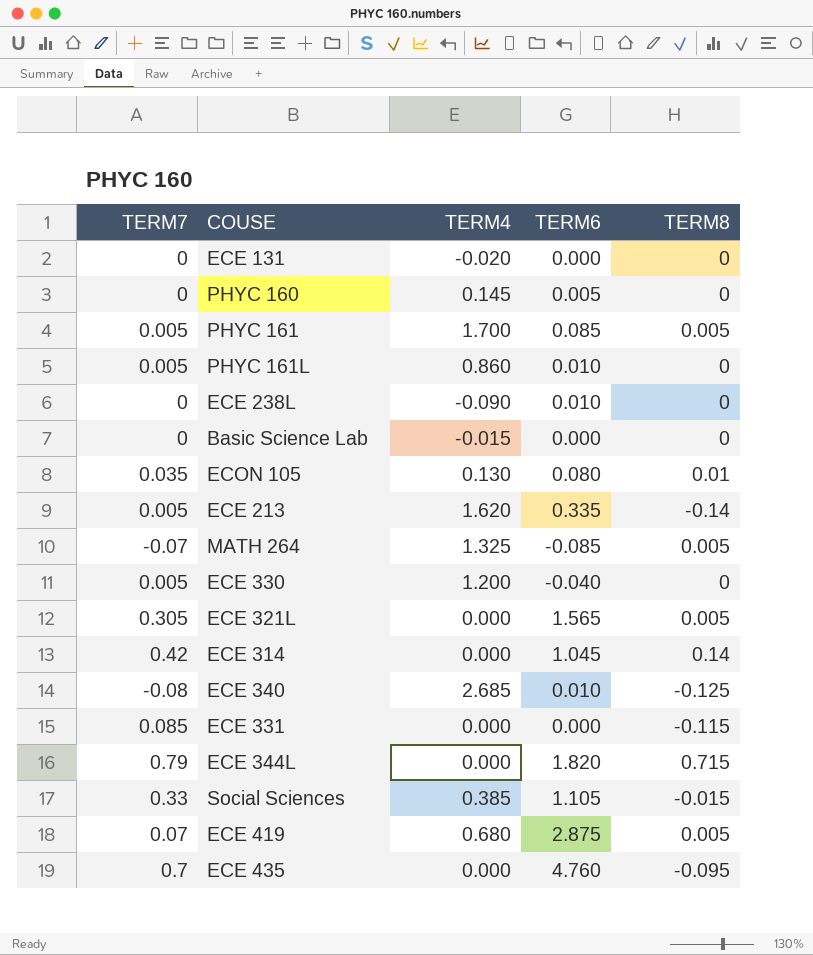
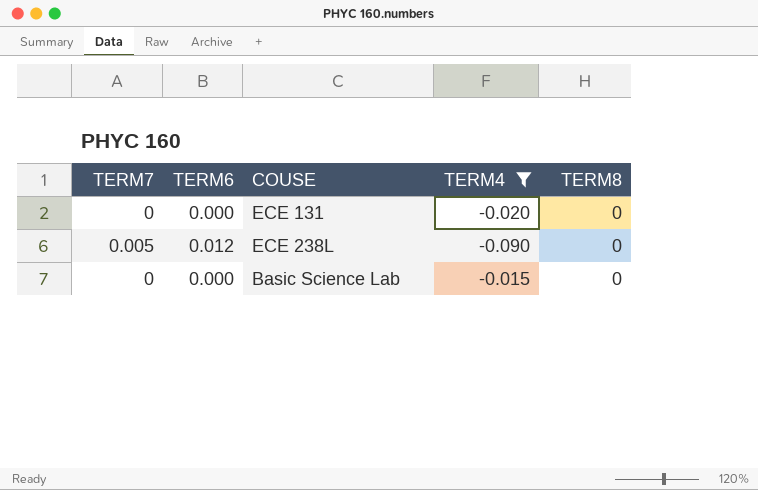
filter: none -> TERM4 <= -0.015
column TERM6 | position: 4 -> 2
ECE 238L | TERM7: 0 -> 0.005
ECE 238L | TERM6: 0.010 -> 0.012

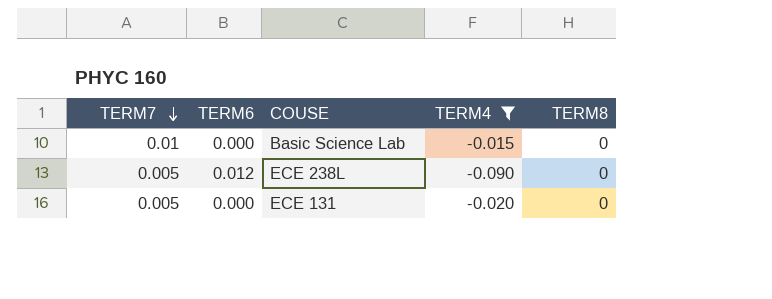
row order: none -> TERM7 descending
Basic Science Lab | TERM7: 0 -> 0.01
ECE 131 | TERM7: 0 -> 0.005

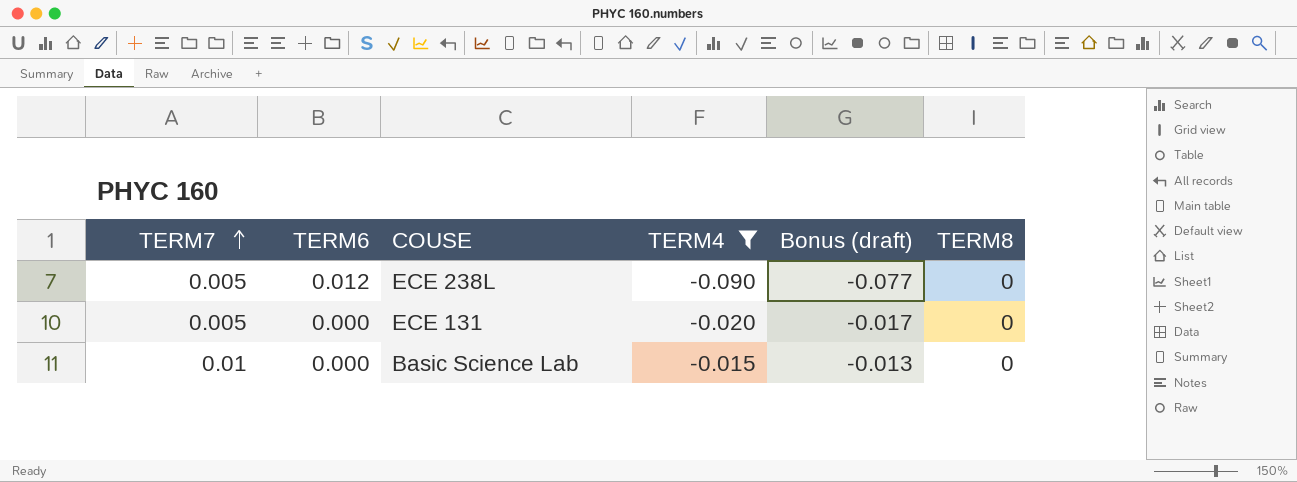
row order: TERM7 descending -> TERM7 ascending
column Bonus (draft) | formula: none -> [TERM4] * 0.85

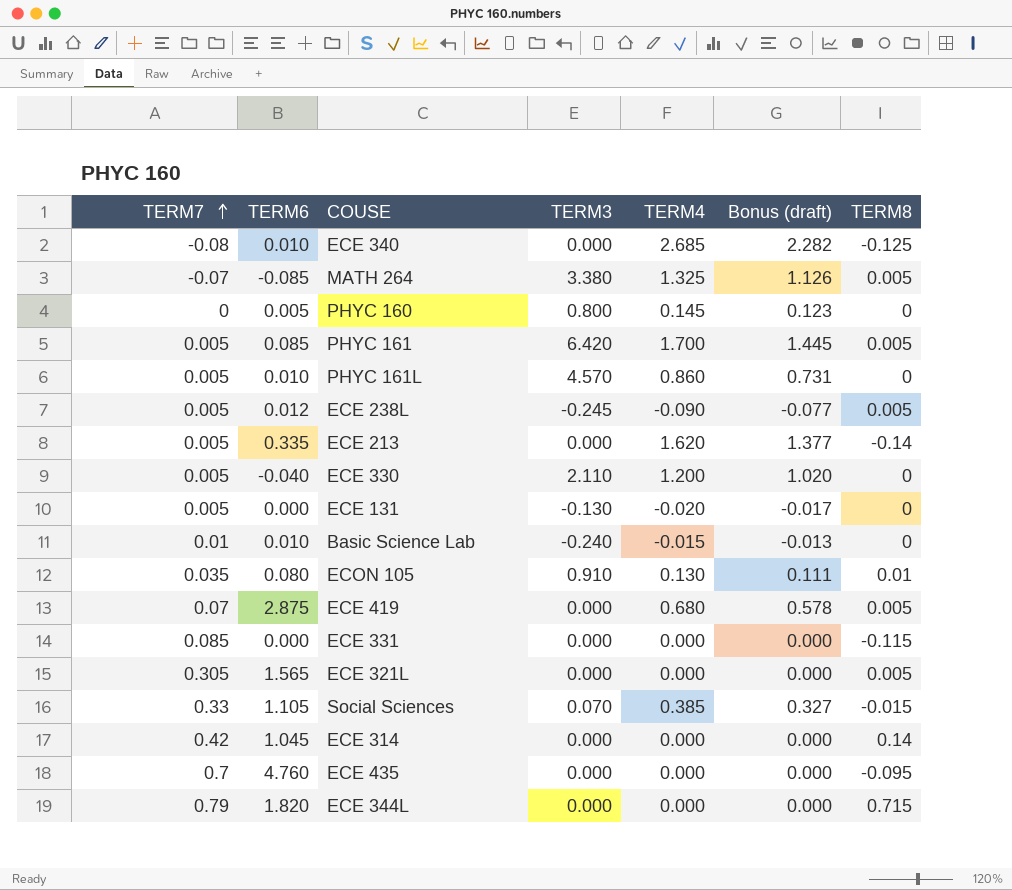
filter: TERM4 <= -0.015 -> none
column TERM3 | position: none -> 4
ECE 238L | TERM8: 0 -> 0.005
Basic Science Lab | TERM6: 0.000 -> 0.010

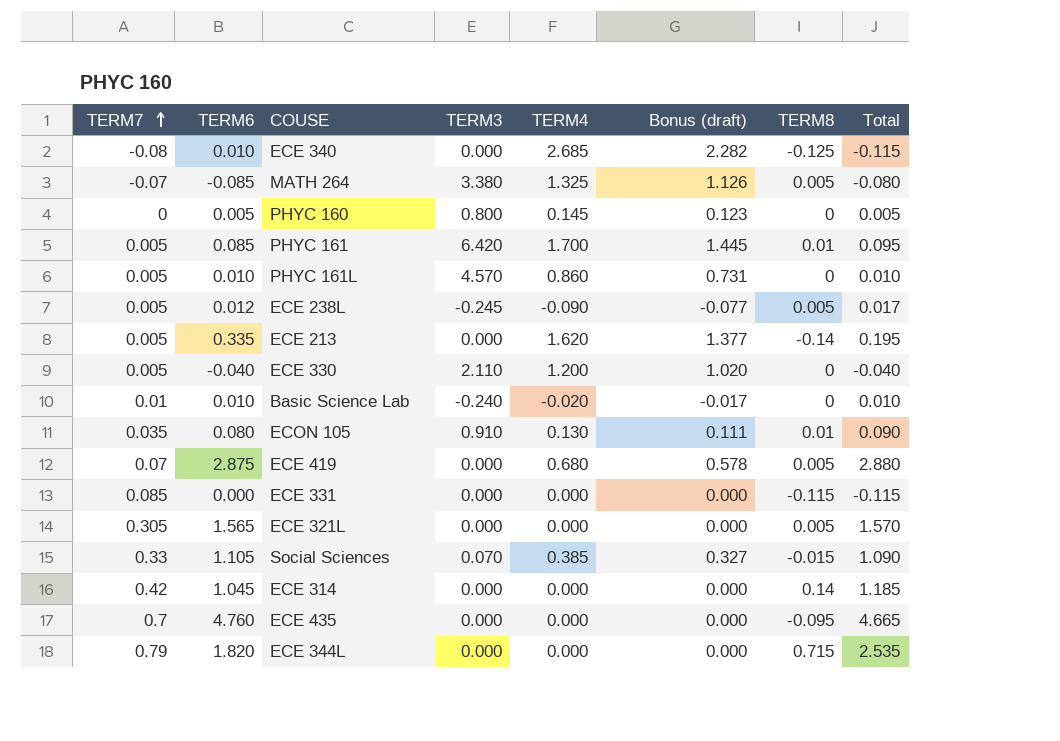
column Total | formula: none -> [TERM6] + [TERM8]
row ECE 131: 0.005 | 0.000 | -0.130 | -0.020 | -0.017 | 0 -> none
PHYC 161 | TERM8: 0.005 -> 0.01
Basic Science Lab | TERM4: -0.015 -> -0.020
Basic Science Lab | Bonus (draft): -0.013 -> -0.017

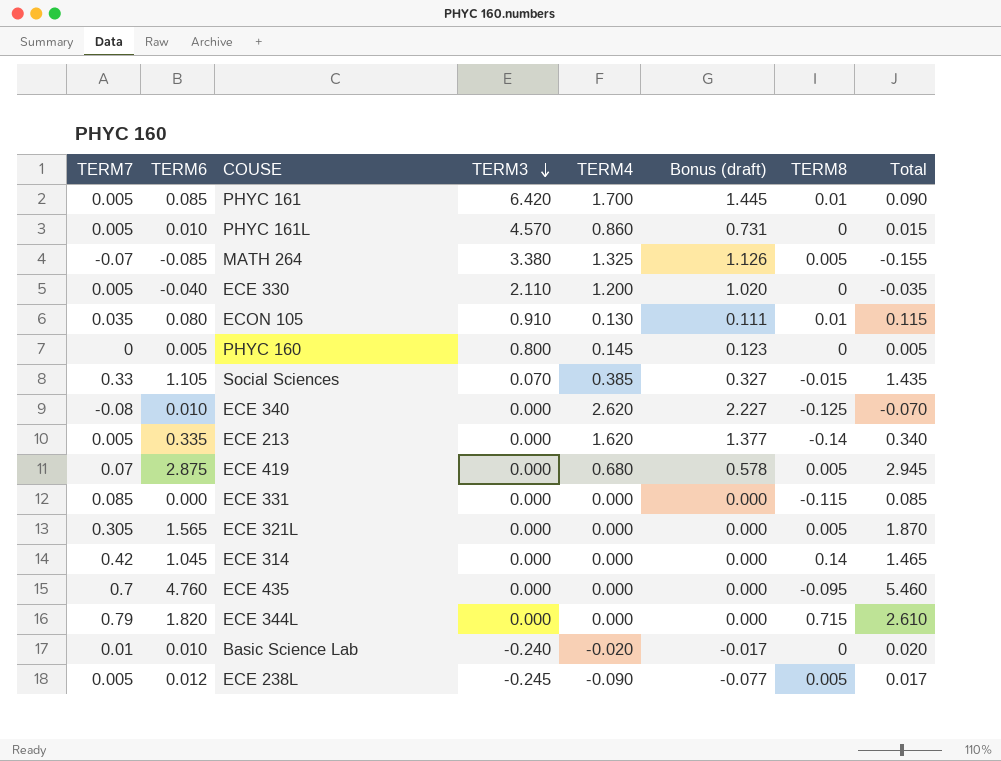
row order: TERM7 ascending -> TERM3 descending
column Total | formula: [TERM6] + [TERM8] -> [TERM7] + [TERM6]
ECE 340 | TERM4: 2.685 -> 2.620
ECE 340 | Bonus (draft): 2.282 -> 2.227

